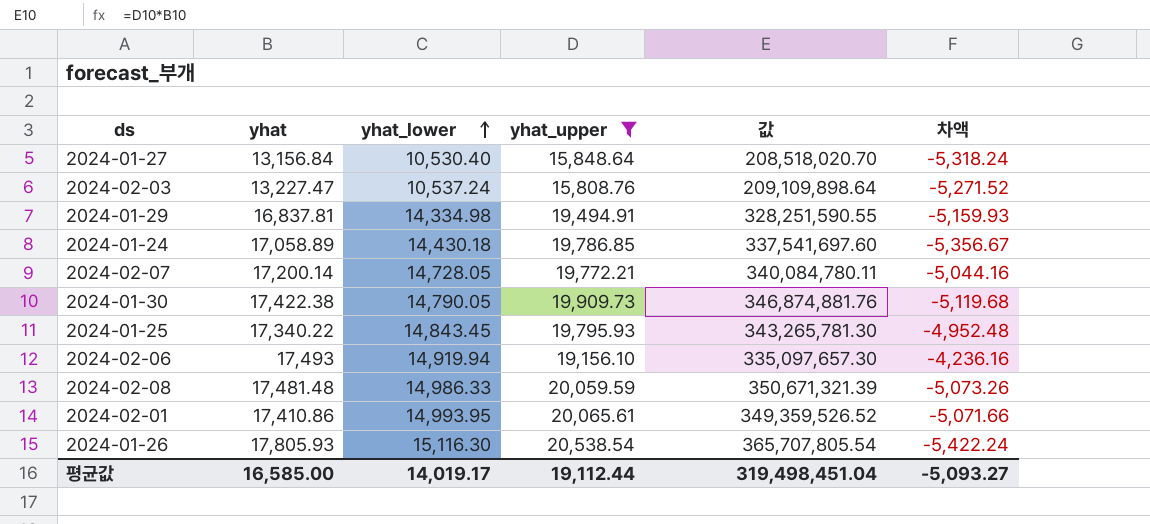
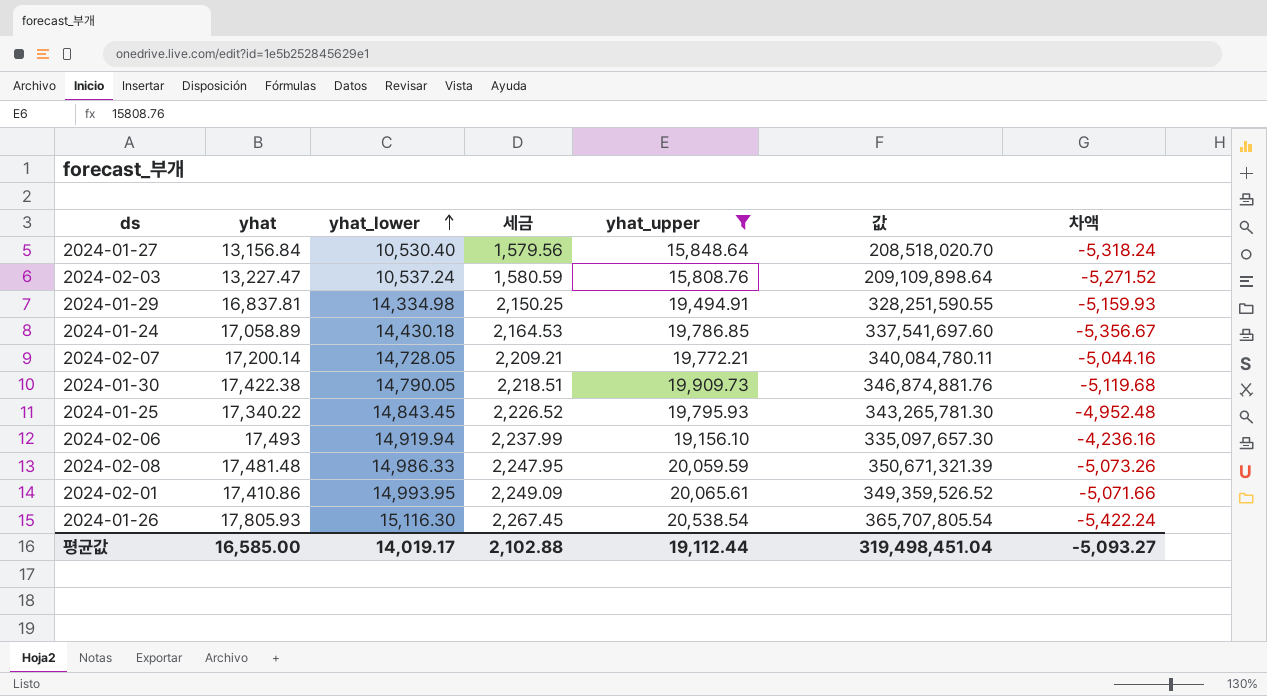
column 세금 | formula: none -> [yhat_lower] * 0.15

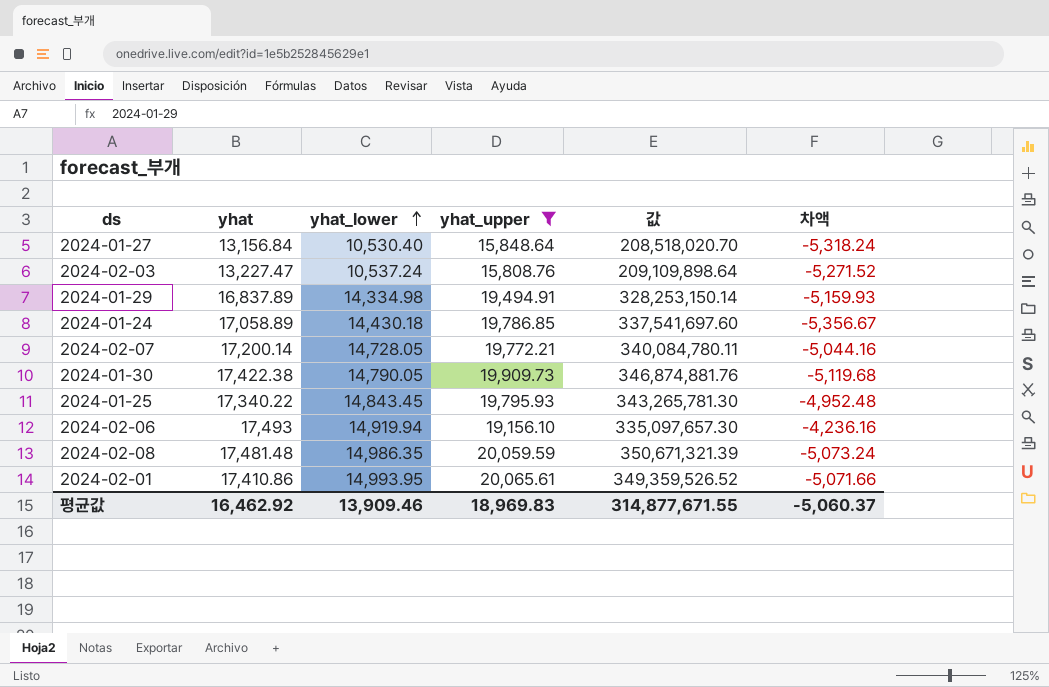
column 세금 | formula: [yhat_lower] * 0.15 -> none
row 2024-01-26: 17,805.93 | 15,116.30 | 2,267.45 | 20,538.54 | 365,707,805.54 | -5,422.24 -> none
2024-01-29 | yhat: 16,837.81 -> 16,837.89
2024-01-29 | 값: 328,251,590.55 -> 328,253,150.14
2024-02-08 | yhat_lower: 14,986.33 -> 14,986.35
2024-02-08 | 차액: -5,073.26 -> -5,073.24
평균값 | yhat: 16,585.00 -> 16,462.92
평균값 | yhat_lower: 14,019.17 -> 13,909.46
평균값 | yhat_upper: 19,112.44 -> 18,969.83
평균값 | 값: 319,498,451.04 -> 314,877,671.55
평균값 | 차액: -5,093.27 -> -5,060.37

